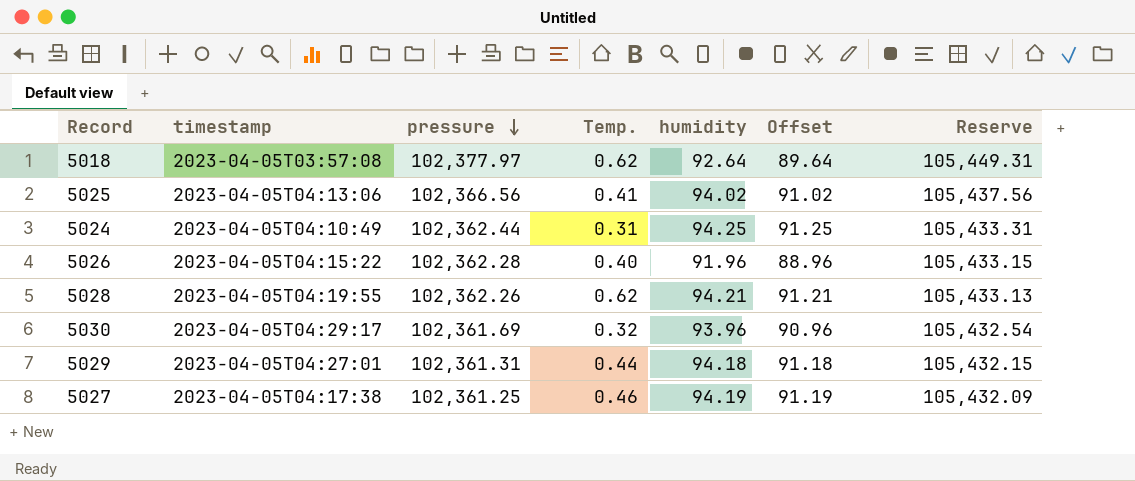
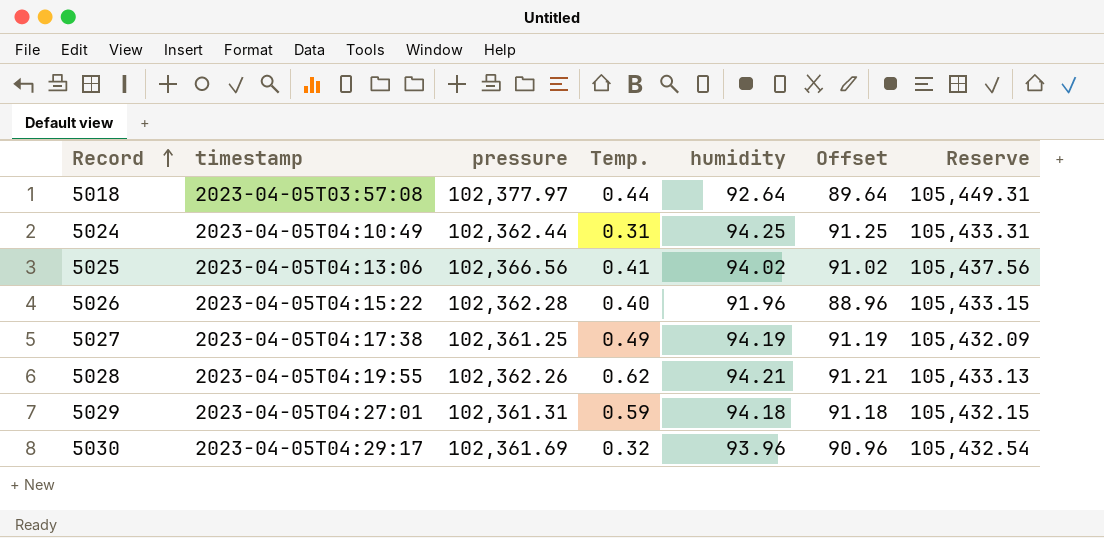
row order: pressure descending -> Record ascending
5018 | Temp.: 0.62 -> 0.44
5027 | Temp.: 0.46 -> 0.49
5029 | Temp.: 0.44 -> 0.59

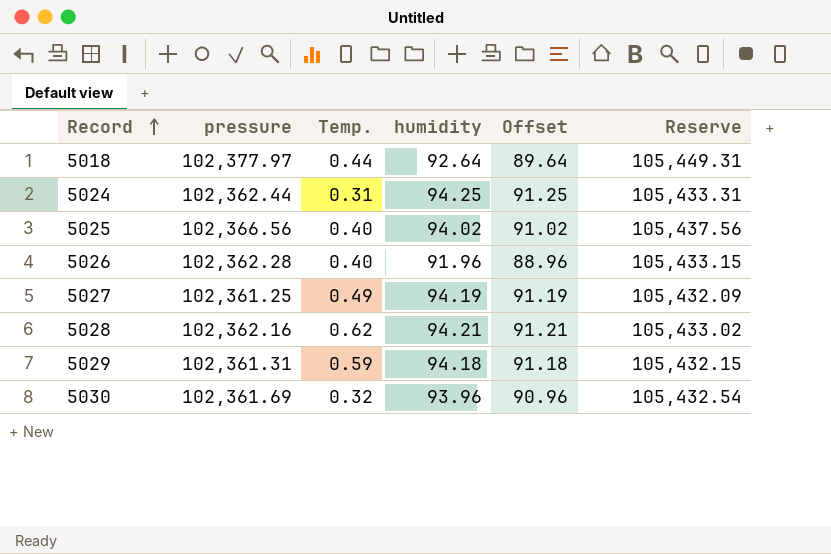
column timestamp | position: 2 -> none
5025 | Temp.: 0.41 -> 0.40
5028 | pressure: 102,362.26 -> 102,362.16
5028 | Reserve: 105,433.13 -> 105,433.02

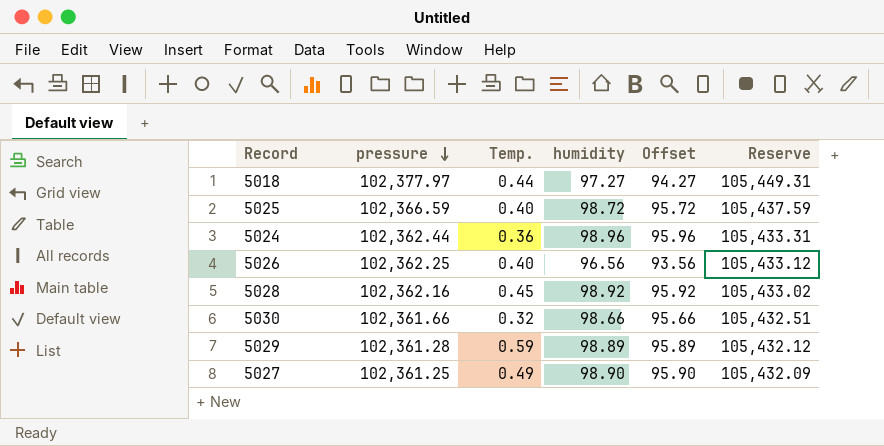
row order: Record ascending -> pressure descending
5018 | humidity: 92.64 -> 97.27
5018 | Offset: 89.64 -> 94.27
5025 | pressure: 102,366.56 -> 102,366.59
5025 | humidity: 94.02 -> 98.72
5025 | Offset: 91.02 -> 95.72
5025 | Reserve: 105,437.56 -> 105,437.59
5024 | Temp.: 0.31 -> 0.36
5024 | humidity: 94.25 -> 98.96
5024 | Offset: 91.25 -> 95.96
5026 | pressure: 102,362.28 -> 102,362.25
5026 | humidity: 91.96 -> 96.56
5026 | Offset: 88.96 -> 93.56
5026 | Reserve: 105,433.15 -> 105,433.12
5028 | Temp.: 0.62 -> 0.45
5028 | humidity: 94.21 -> 98.92
5028 | Offset: 91.21 -> 95.92
5030 | pressure: 102,361.69 -> 102,361.66
5030 | humidity: 93.96 -> 98.66
5030 | Offset: 90.96 -> 95.66
5030 | Reserve: 105,432.54 -> 105,432.51
5029 | pressure: 102,361.31 -> 102,361.28
5029 | humidity: 94.18 -> 98.89
5029 | Offset: 91.18 -> 95.89
5029 | Reserve: 105,432.15 -> 105,432.12
5027 | humidity: 94.19 -> 98.90
5027 | Offset: 91.19 -> 95.90

